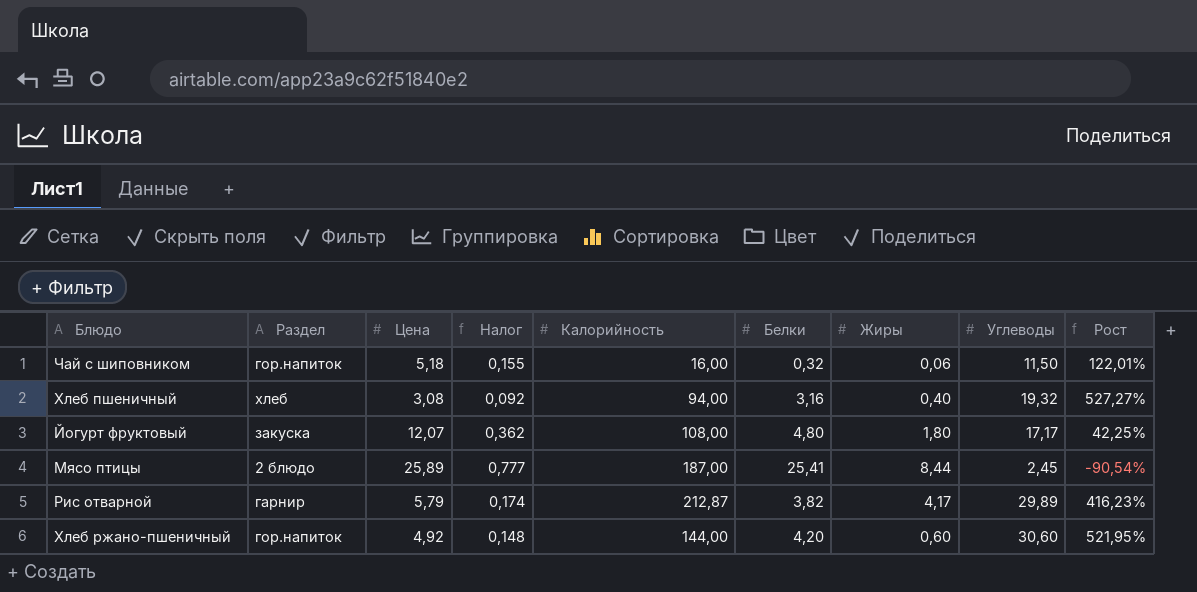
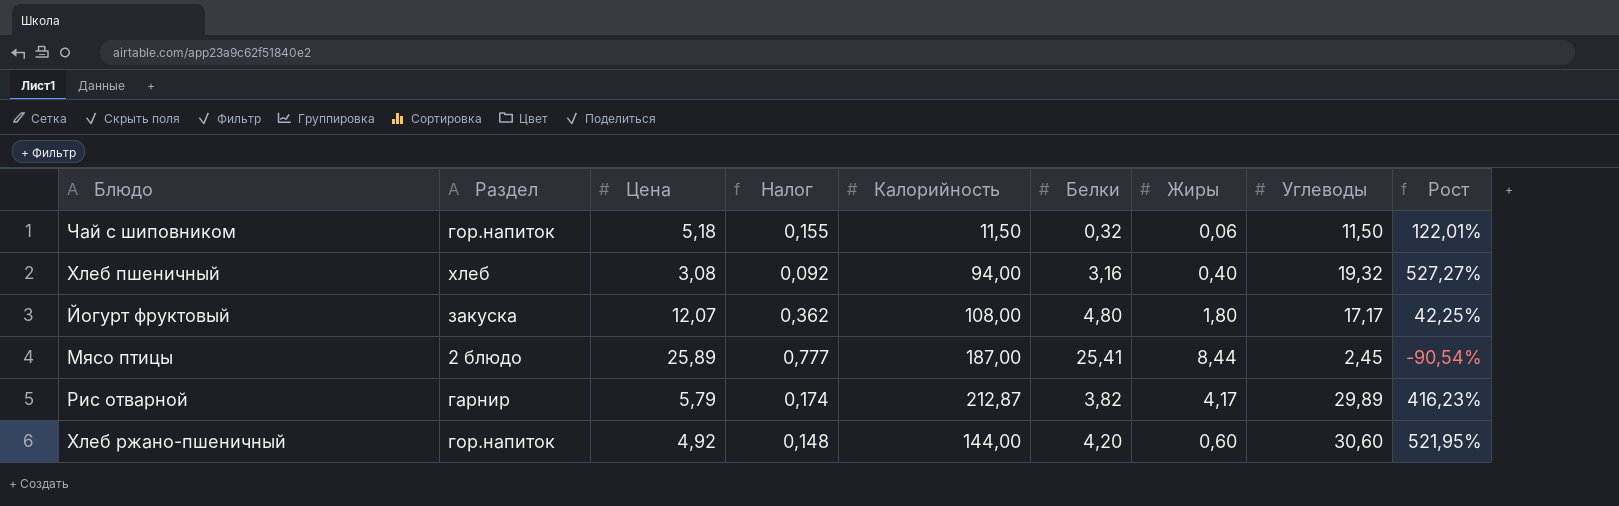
Чай с шиповником | Калорийность: 16,00 -> 11,50

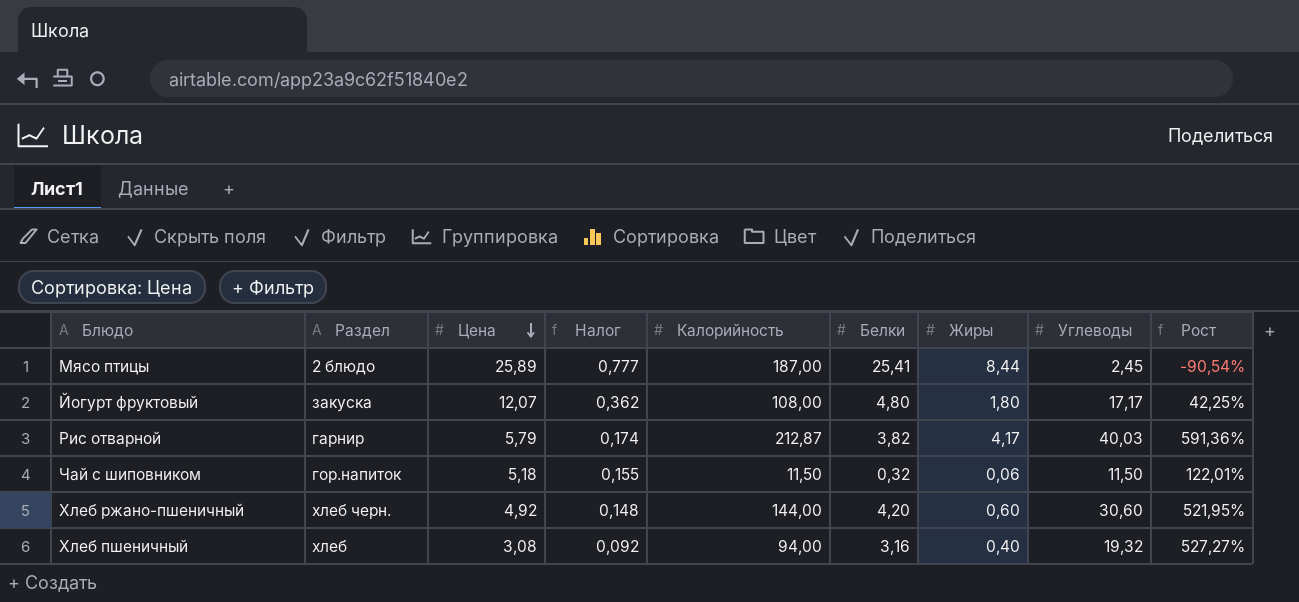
row order: none -> Цена descending
Рис отварной | Углеводы: 29,89 -> 40,03
Рис отварной | Рост: 416,23% -> 591,36%
Хлеб ржано-пшеничный | Раздел: гор.напиток -> хлеб черн.

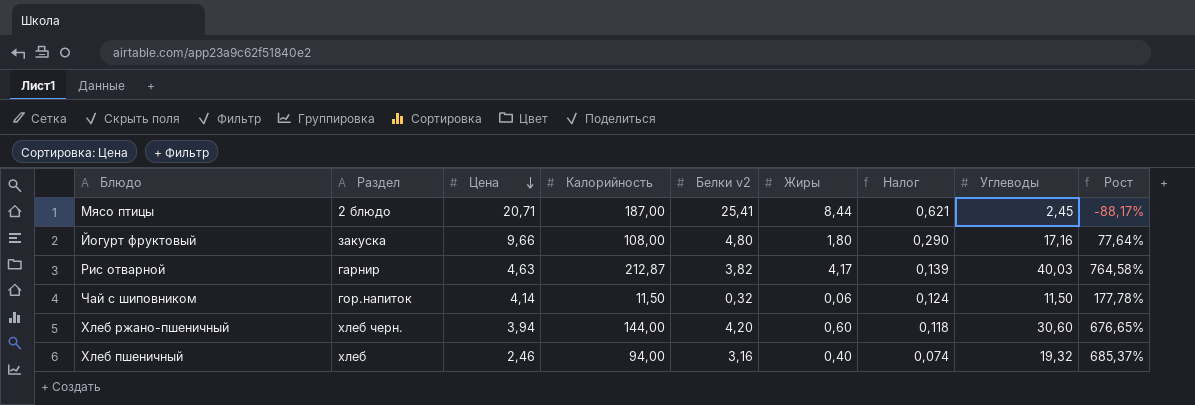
column name: Белки -> Белки v2
column Налог | position: 4 -> 7
Мясо птицы | Цена: 25,89 -> 20,71
Мясо птицы | Налог: 0,777 -> 0,621
Мясо птицы | Рост: -90,54% -> -88,17%
Йогурт фруктовый | Цена: 12,07 -> 9,66
Йогурт фруктовый | Налог: 0,362 -> 0,290
Йогурт фруктовый | Углеводы: 17,17 -> 17,16
Йогурт фруктовый | Рост: 42,25% -> 77,64%
Рис отварной | Цена: 5,79 -> 4,63
Рис отварной | Налог: 0,174 -> 0,139
Рис отварной | Рост: 591,36% -> 764,58%
Чай с шиповником | Цена: 5,18 -> 4,14
Чай с шиповником | Налог: 0,155 -> 0,124
Чай с шиповником | Рост: 122,01% -> 177,78%
Хлеб ржано-пшеничный | Цена: 4,92 -> 3,94
Хлеб ржано-пшеничный | Налог: 0,148 -> 0,118
Хлеб ржано-пшеничный | Рост: 521,95% -> 676,65%
Хлеб пшеничный | Цена: 3,08 -> 2,46
Хлеб пшеничный | Налог: 0,092 -> 0,074
Хлеб пшеничный | Рост: 527,27% -> 685,37%

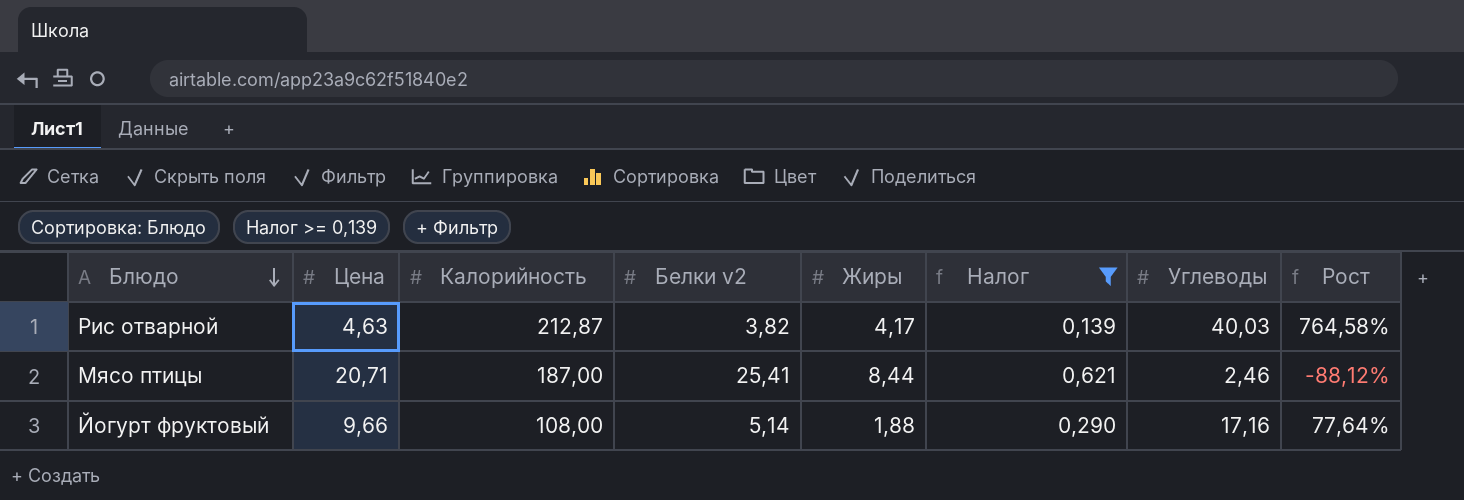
filter: none -> Налог >= 0,139
row order: Цена descending -> Блюдо descending
column Раздел | position: 2 -> none
Мясо птицы | Углеводы: 2,45 -> 2,46
Мясо птицы | Рост: -88,17% -> -88,12%
Йогурт фруктовый | Белки v2: 4,80 -> 5,14
Йогурт фруктовый | Жиры: 1,80 -> 1,88

